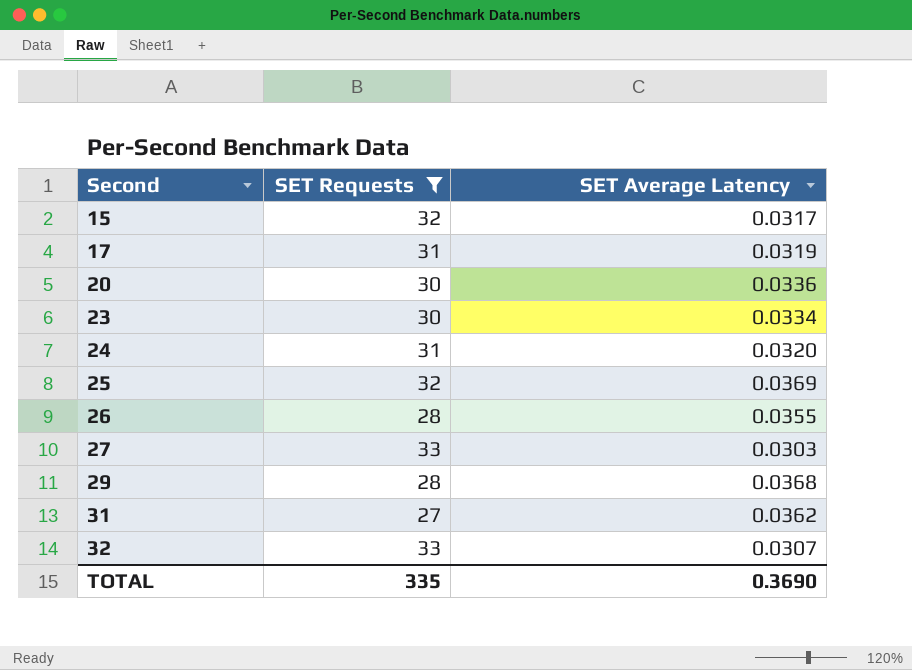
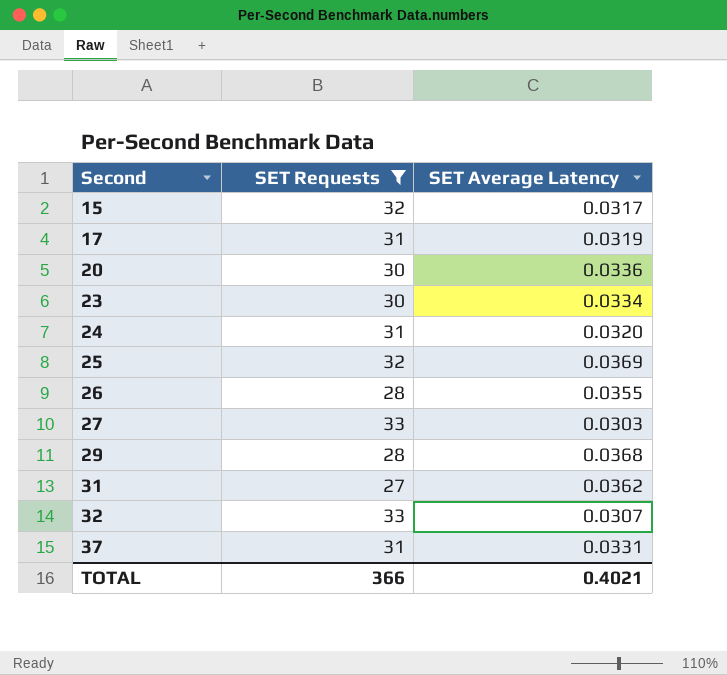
row 37: none -> 31 | 0.0331
TOTAL | SET Requests: 335 -> 366
TOTAL | SET Average Latency: 0.3690 -> 0.4021

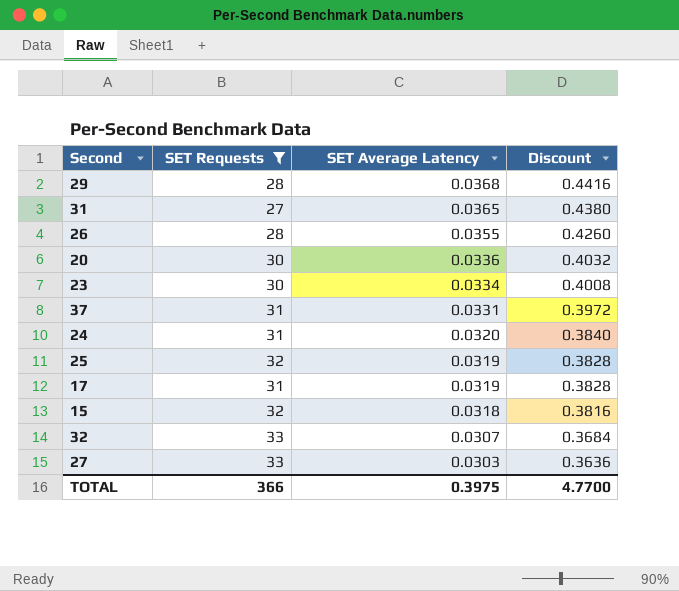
row order: Second ascending -> SET Average Latency descending
column Discount | formula: none -> [SET Average Latency] * 12
31 | SET Average Latency: 0.0362 -> 0.0365
25 | SET Average Latency: 0.0369 -> 0.0319
15 | SET Average Latency: 0.0317 -> 0.0318
TOTAL | SET Average Latency: 0.4021 -> 0.3975

